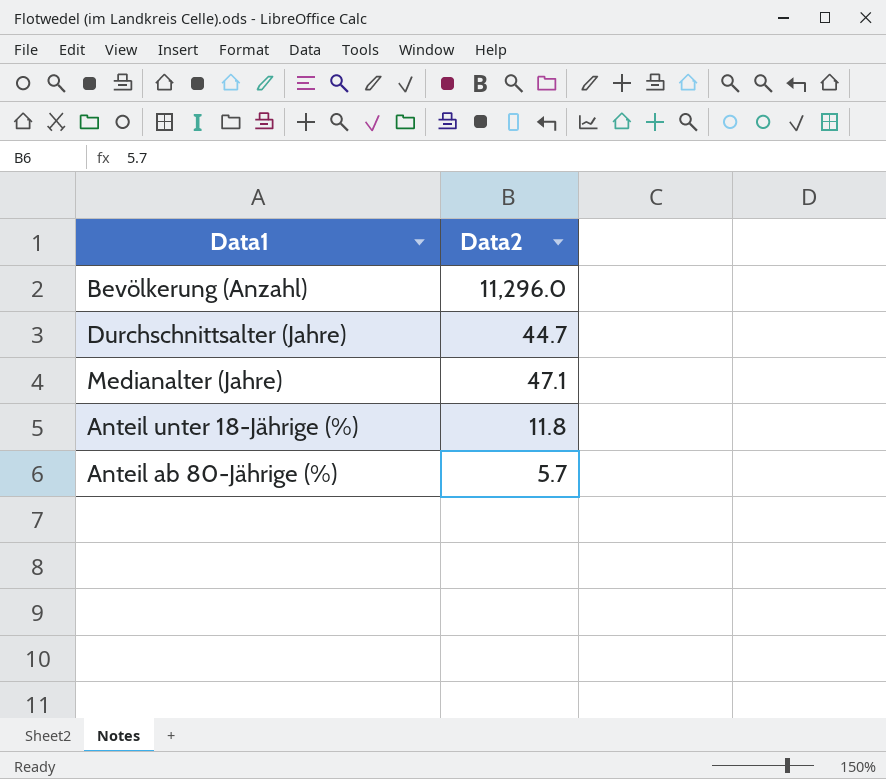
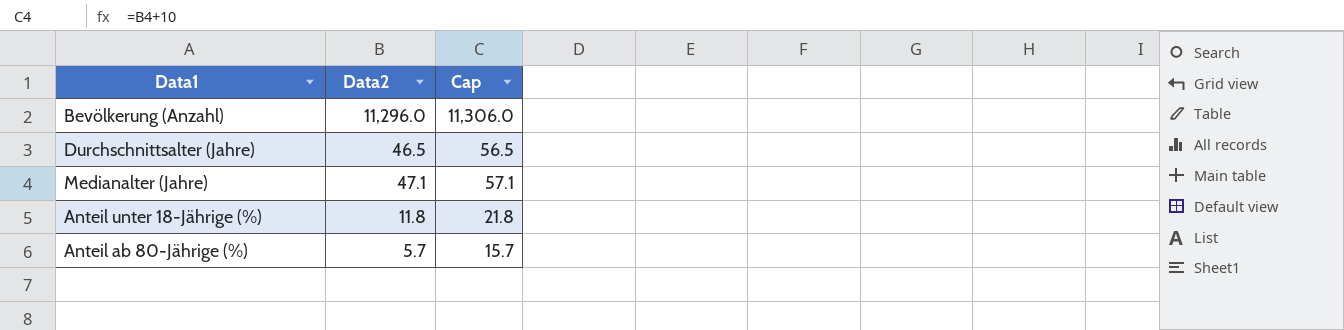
column Cap | formula: none -> [Data2] + 10
Durchschnittsalter (Jahre) | Data2: 44.7 -> 46.5

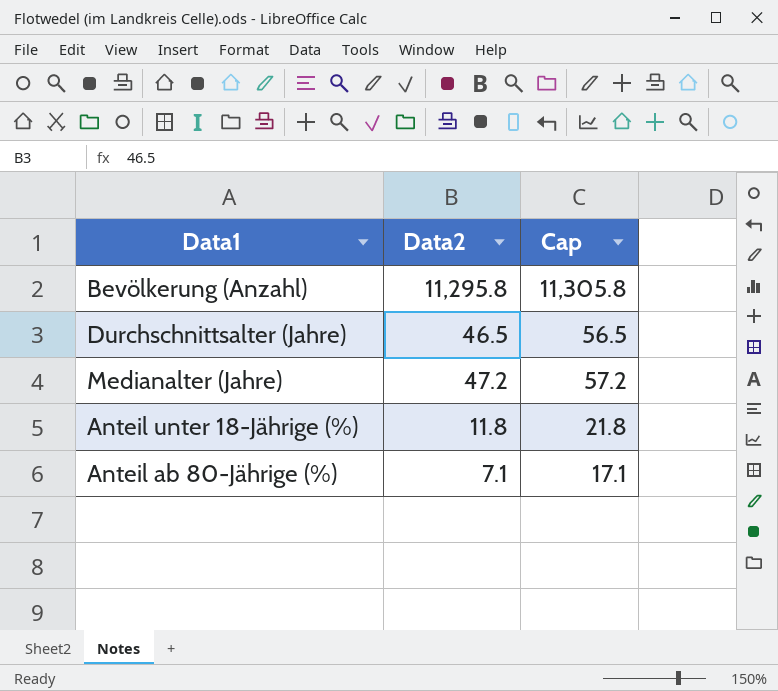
Bevölkerung (Anzahl) | Data2: 11,296.0 -> 11,295.8
Bevölkerung (Anzahl) | Cap: 11,306.0 -> 11,305.8
Medianalter (Jahre) | Data2: 47.1 -> 47.2
Medianalter (Jahre) | Cap: 57.1 -> 57.2
Anteil ab 80-Jährige (%) | Data2: 5.7 -> 7.1
Anteil ab 80-Jährige (%) | Cap: 15.7 -> 17.1

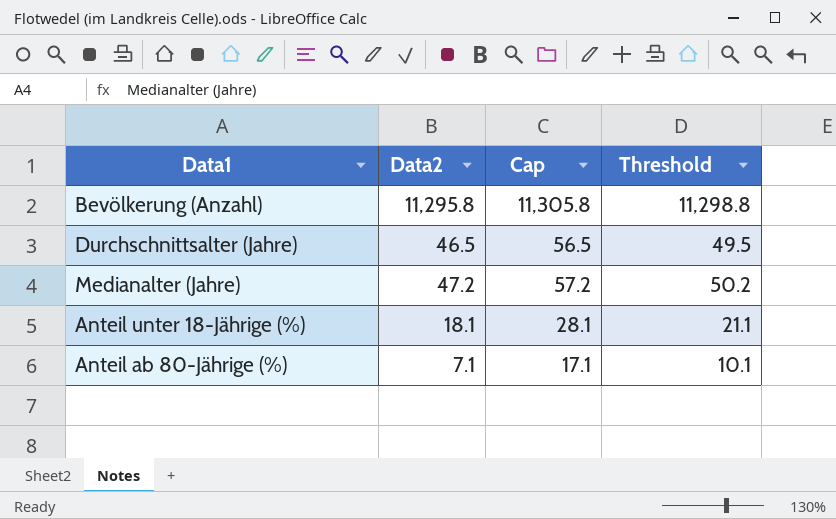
column Threshold | formula: none -> [Data2] + 3
Anteil unter 18-Jährige (%) | Data2: 11.8 -> 18.1
Anteil unter 18-Jährige (%) | Cap: 21.8 -> 28.1

